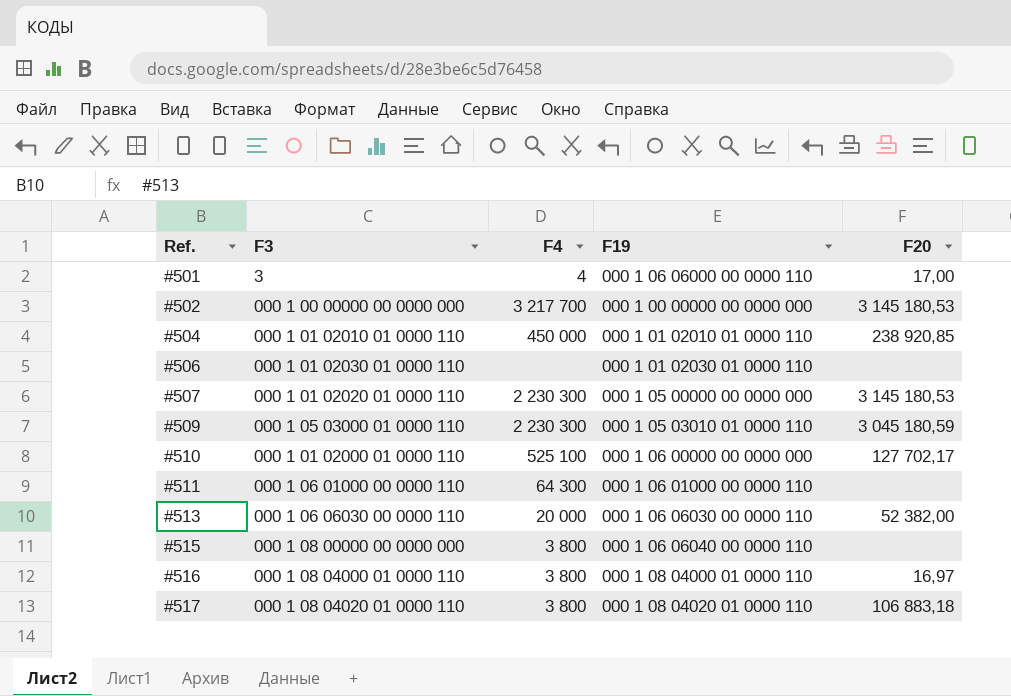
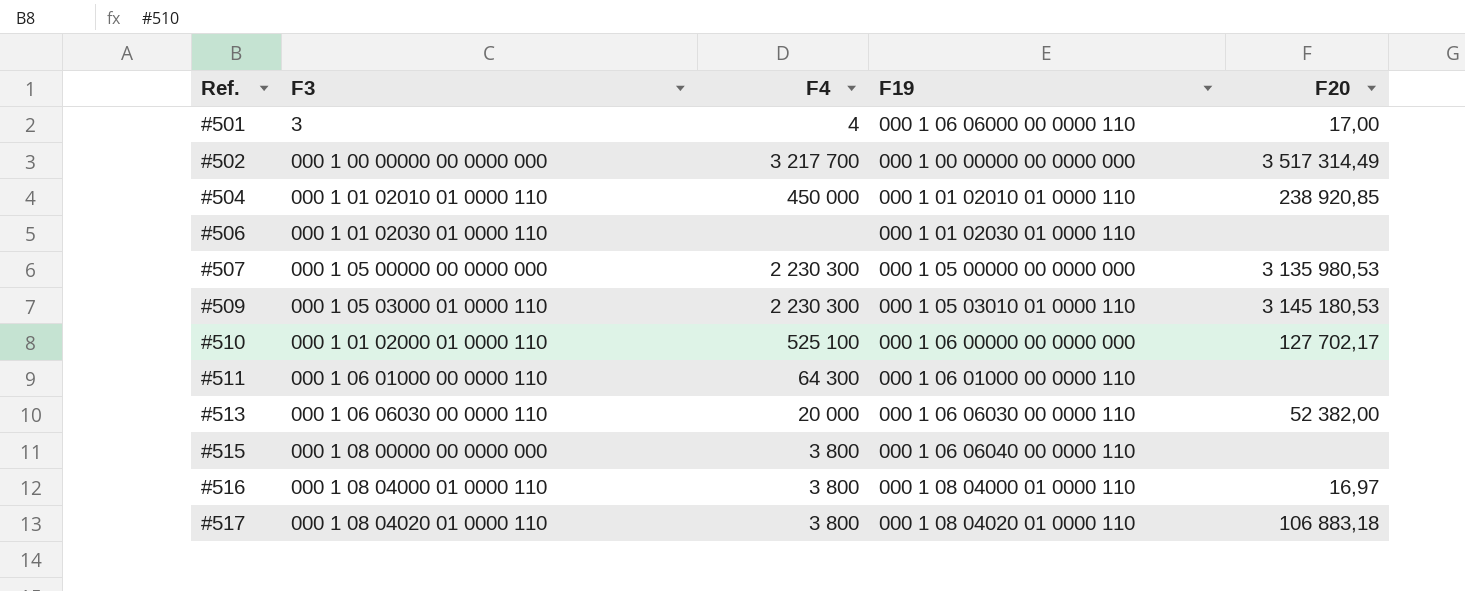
#502 | F20: 3 145 180,53 -> 3 517 314,49
#507 | F3: 000 1 01 02020 01 0000 110 -> 000 1 05 00000 00 0000 000
#507 | F20: 3 145 180,53 -> 3 135 980,53
#509 | F20: 3 045 180,59 -> 3 145 180,53

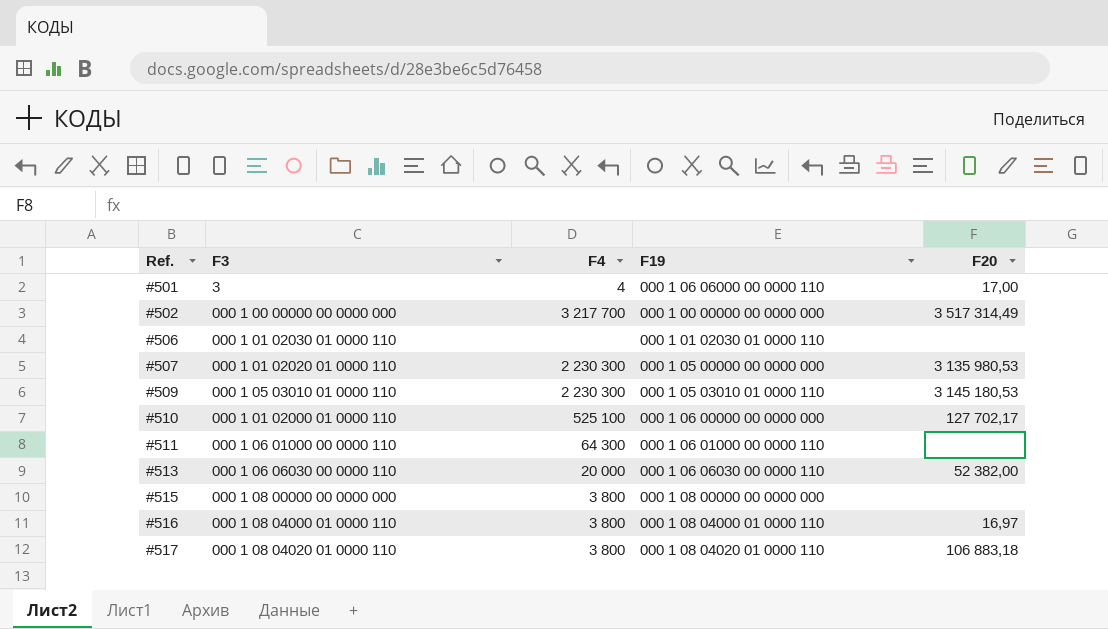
row #504: 000 1 01 02010 01 0000 110 | 450 000 | 000 1 01 02010 01 0000 110 | 238 920,85 -> none
#507 | F3: 000 1 05 00000 00 0000 000 -> 000 1 01 02020 01 0000 110
#509 | F3: 000 1 05 03000 01 0000 110 -> 000 1 05 03010 01 0000 110
#515 | F19: 000 1 06 06040 00 0000 110 -> 000 1 08 00000 00 0000 000

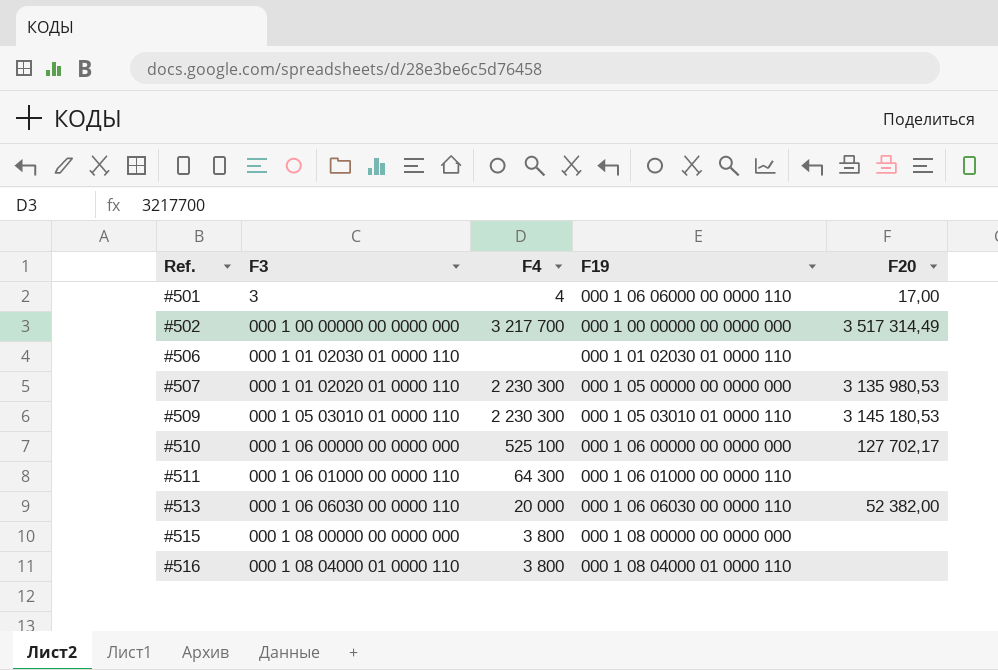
row #517: 000 1 08 04020 01 0000 110 | 3 800 | 000 1 08 04020 01 0000 110 | 106 883,18 -> none
#510 | F3: 000 1 01 02000 01 0000 110 -> 000 1 06 00000 00 0000 000
#516 | F20: 16,97 -> none

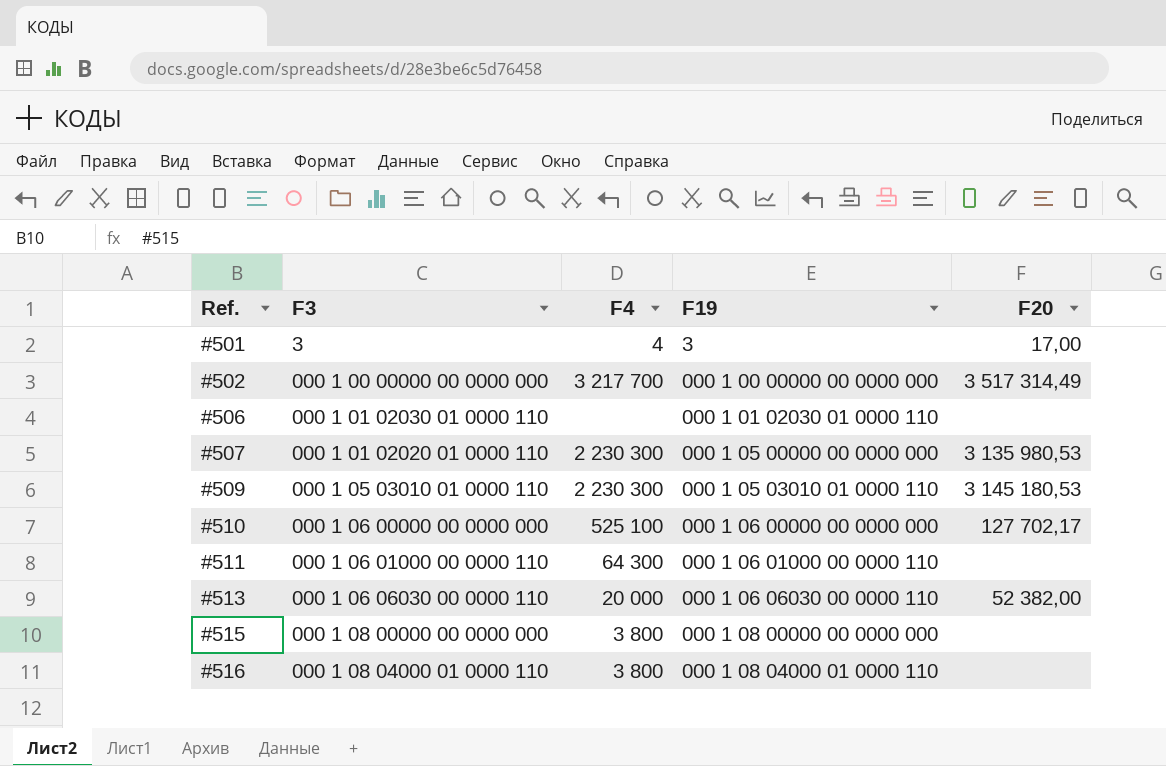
#501 | F19: 000 1 06 06000 00 0000 110 -> 3

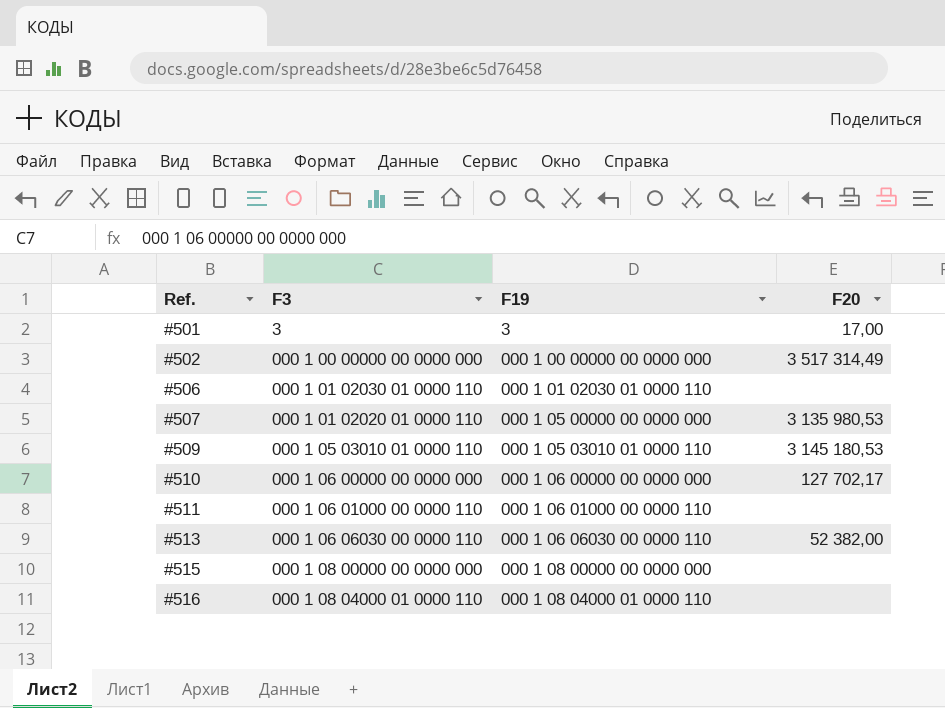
column F4 | position: 3 -> none

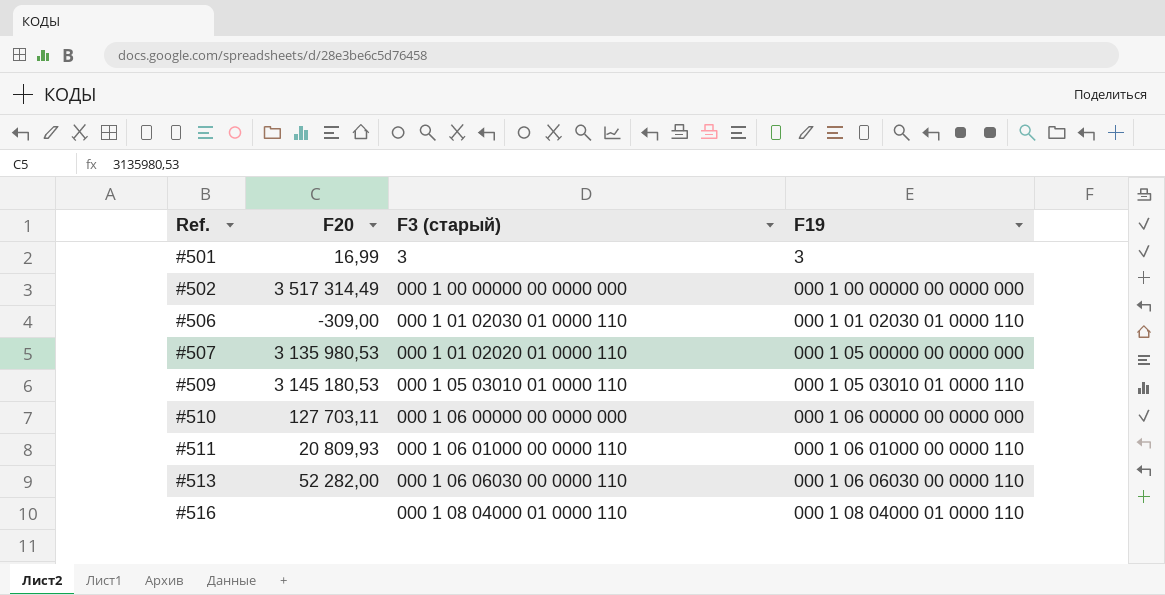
column F20 | position: 4 -> 2
column name: F3 -> F3 (старый)
row #515: 000 1 08 00000 00 0000 000 | 000 1 08 00000 00 0000 000 | none -> none
#501 | F20: 17,00 -> 16,99
#506 | F20: none -> -309,00
#510 | F20: 127 702,17 -> 127 703,11
#511 | F20: none -> 20 809,93
#513 | F20: 52 382,00 -> 52 282,00

